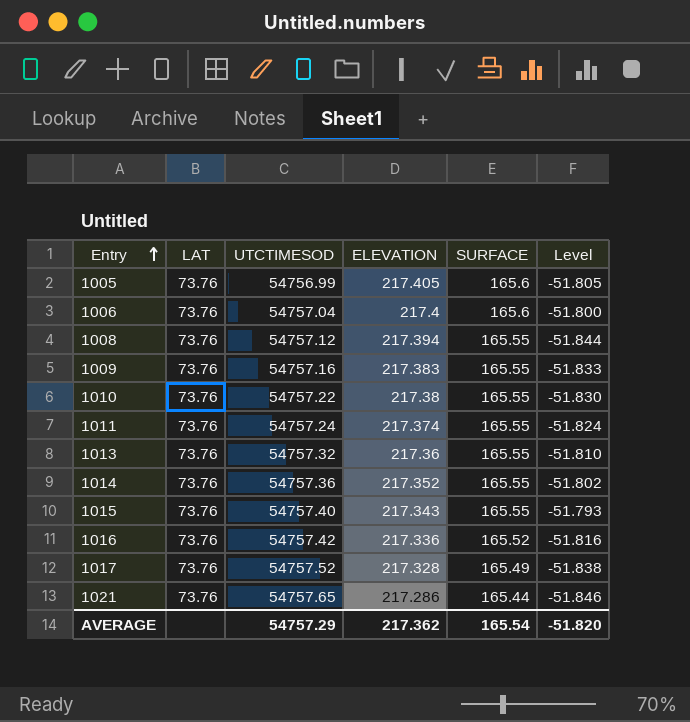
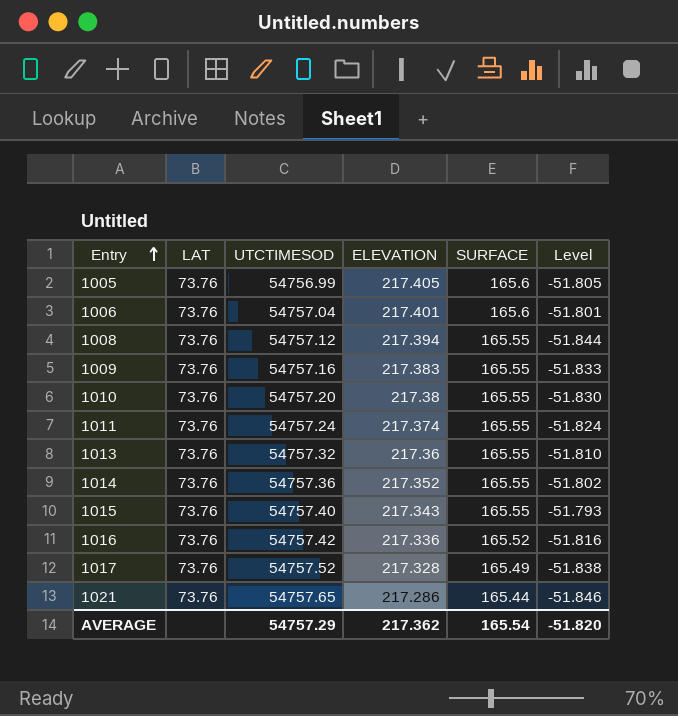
1006 | ELEVATION: 217.4 -> 217.401
1006 | Level: -51.800 -> -51.801
1010 | UTCTIMESOD: 54757.22 -> 54757.20

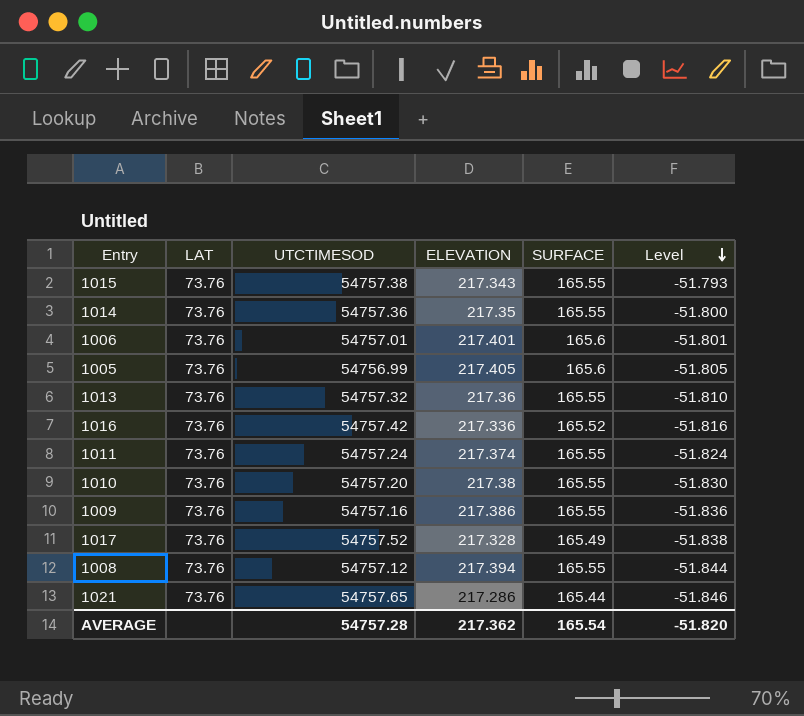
row order: Entry ascending -> Level descending
1015 | UTCTIMESOD: 54757.40 -> 54757.38
1014 | ELEVATION: 217.352 -> 217.35
1014 | Level: -51.802 -> -51.800
1006 | UTCTIMESOD: 54757.04 -> 54757.01
1009 | ELEVATION: 217.383 -> 217.386
1009 | Level: -51.833 -> -51.836
AVERAGE | UTCTIMESOD: 54757.29 -> 54757.28

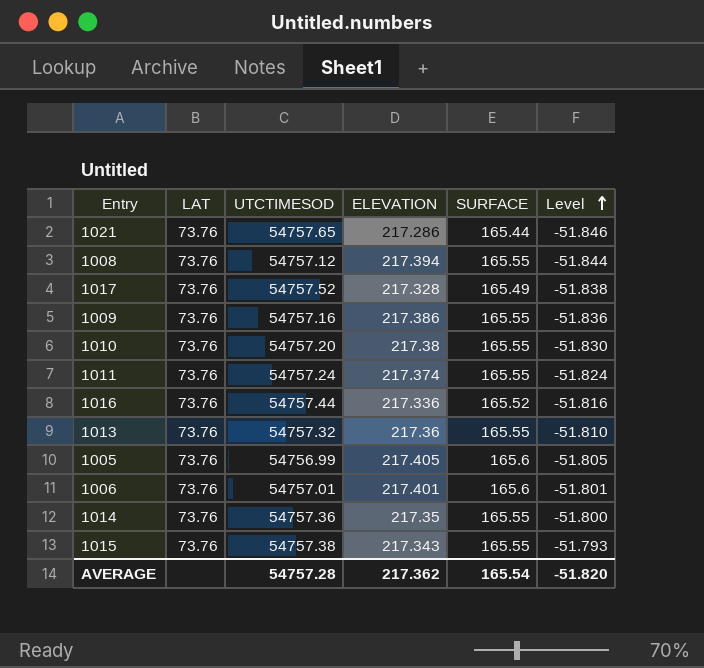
row order: Level descending -> Level ascending
1016 | UTCTIMESOD: 54757.42 -> 54757.44

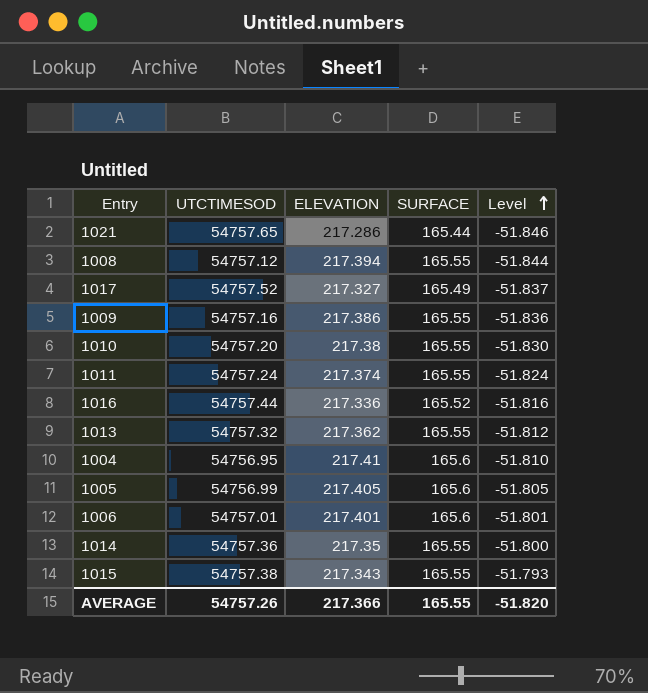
column LAT | position: 2 -> none
1017 | ELEVATION: 217.328 -> 217.327
1017 | Level: -51.838 -> -51.837
1013 | ELEVATION: 217.36 -> 217.362
1013 | Level: -51.810 -> -51.812
row 1004: none -> 54756.95 | 217.41 | 165.6 | -51.810
AVERAGE | UTCTIMESOD: 54757.28 -> 54757.26
AVERAGE | ELEVATION: 217.362 -> 217.366
AVERAGE | SURFACE: 165.54 -> 165.55

